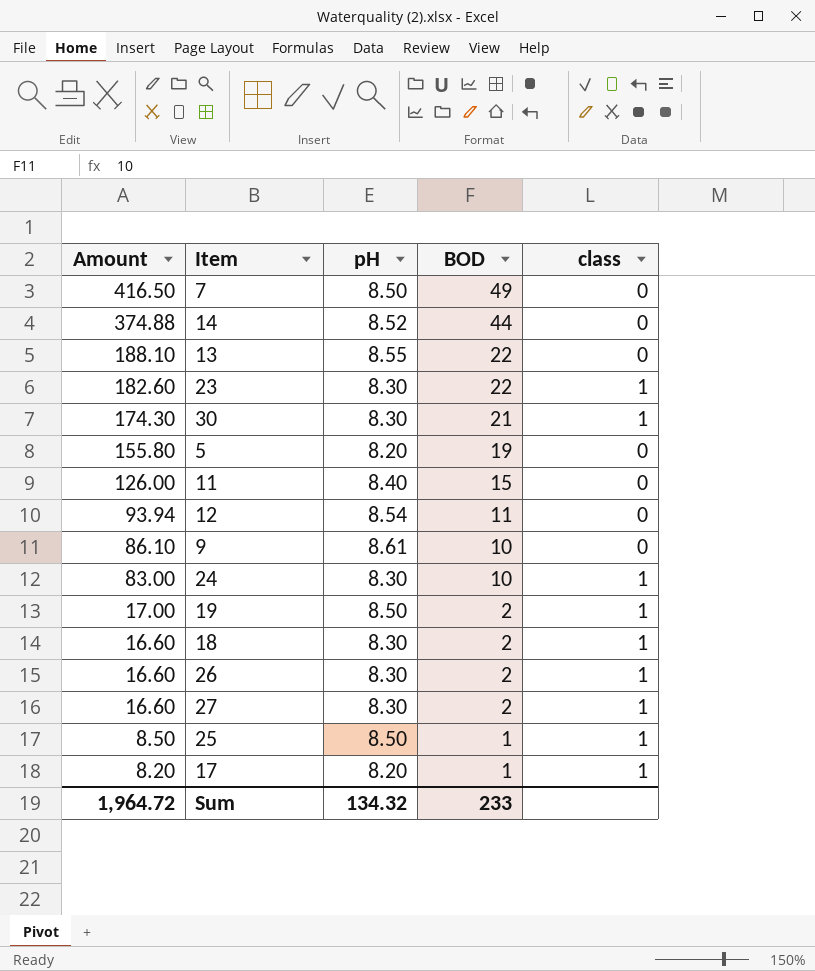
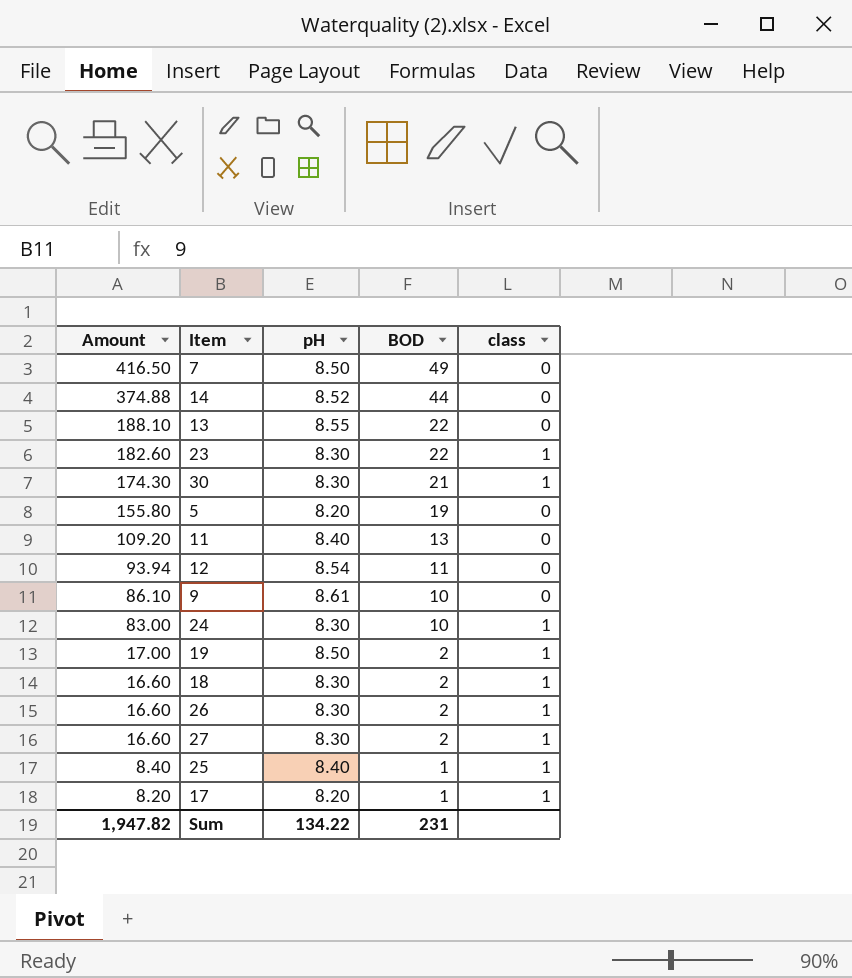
11 | Amount: 126.00 -> 109.20
11 | BOD: 15 -> 13
25 | Amount: 8.50 -> 8.40
25 | pH: 8.50 -> 8.40
Sum | Amount: 1,964.72 -> 1,947.82
Sum | pH: 134.32 -> 134.22
Sum | BOD: 233 -> 231

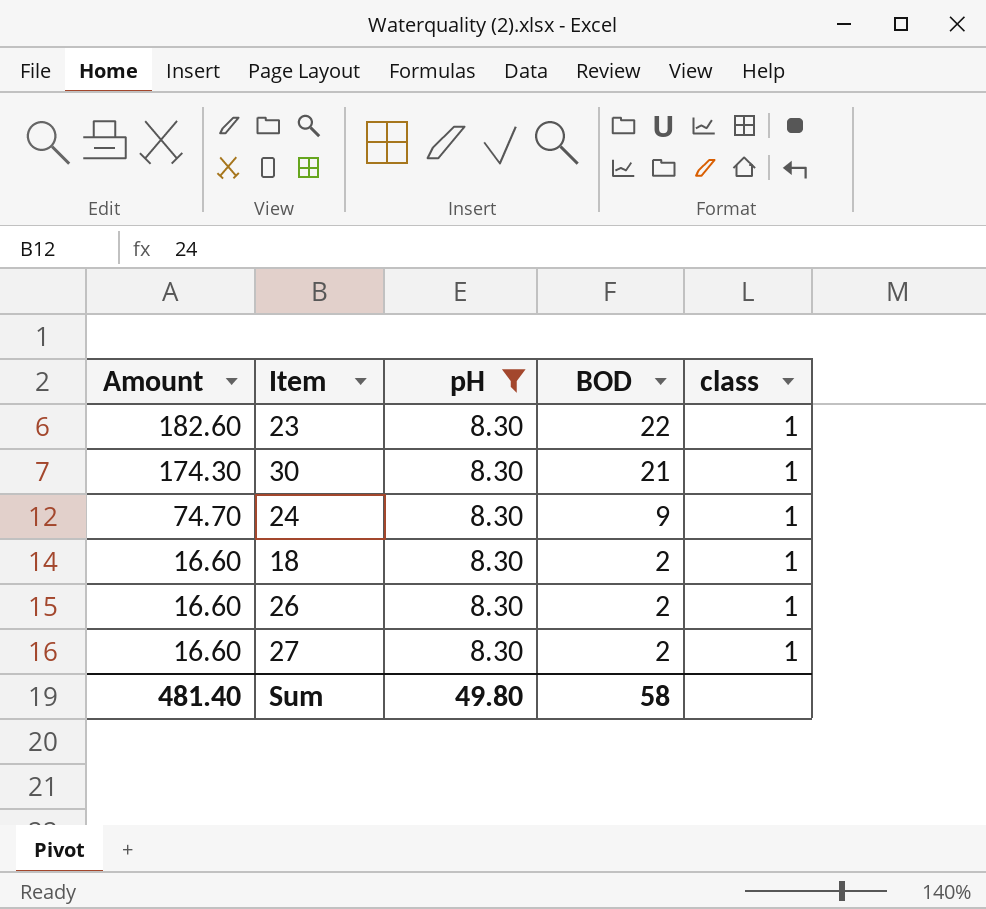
filter: none -> pH = 8.30
24 | Amount: 83.00 -> 74.70
24 | BOD: 10 -> 9
Sum | Amount: 1,947.82 -> 481.40
Sum | pH: 134.22 -> 49.80
Sum | BOD: 231 -> 58

